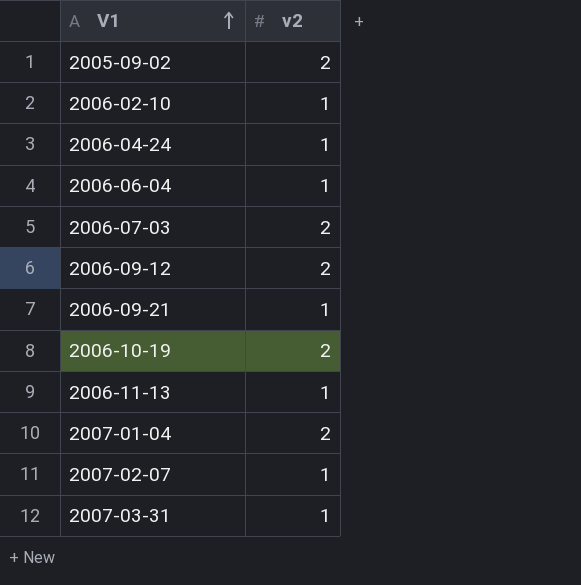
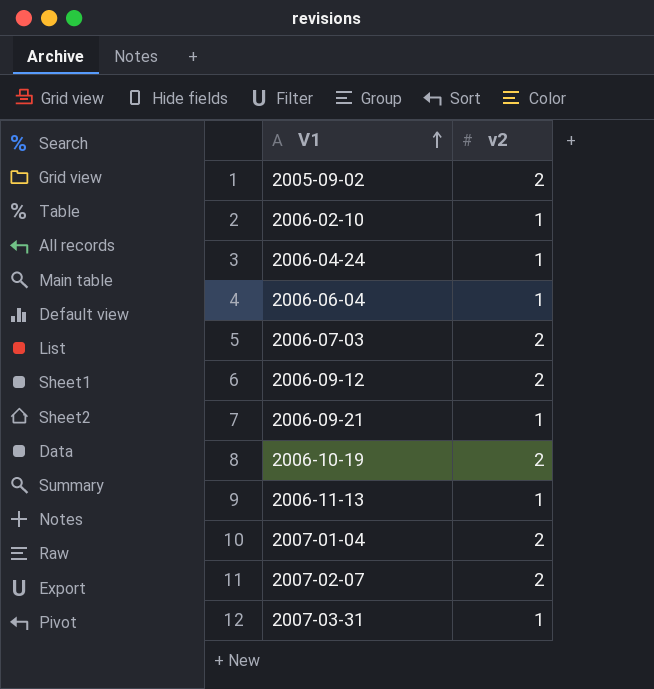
2007-02-07 | v2: 1 -> 2

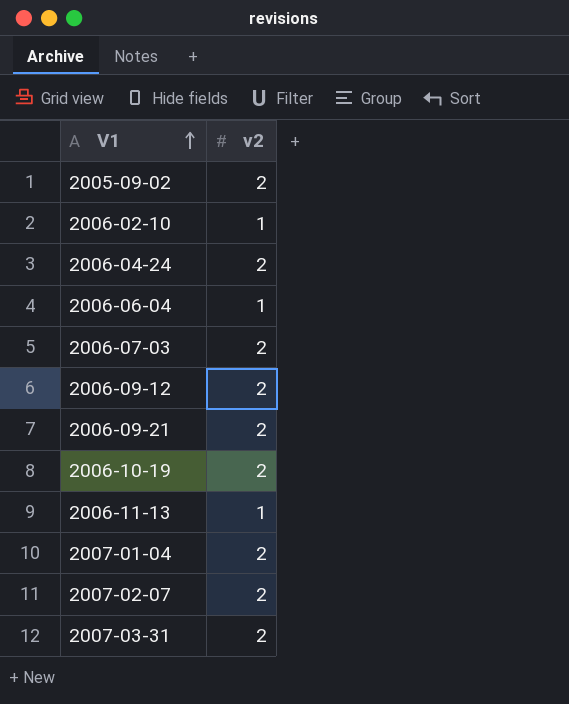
2006-04-24 | v2: 1 -> 2
2006-09-21 | v2: 1 -> 2
2007-03-31 | v2: 1 -> 2

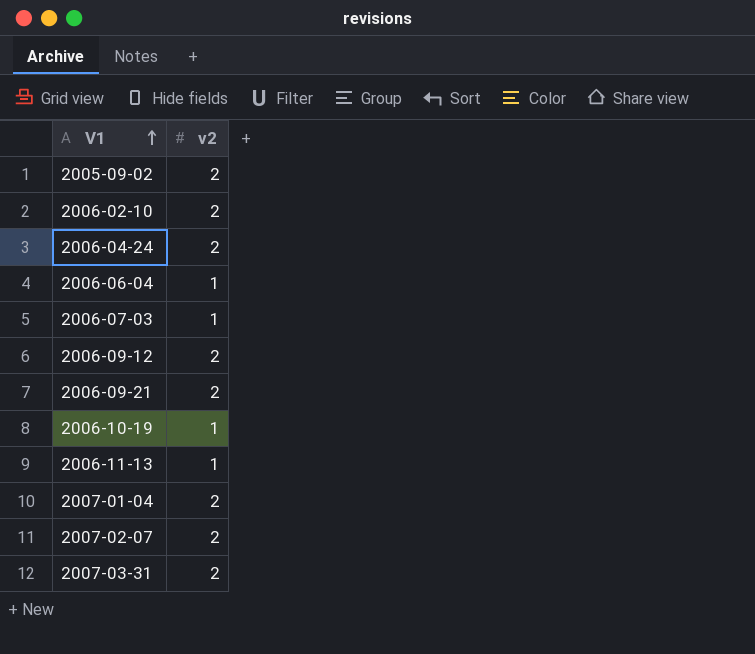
2006-02-10 | v2: 1 -> 2
2006-07-03 | v2: 2 -> 1
2006-10-19 | v2: 2 -> 1

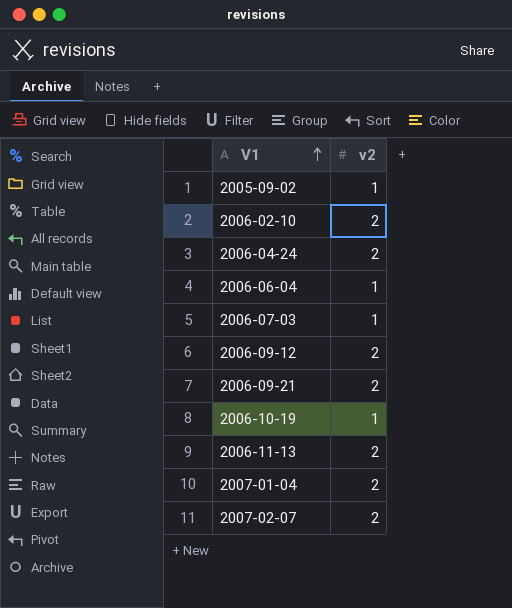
row 2007-03-31: 2 -> none
2005-09-02 | v2: 2 -> 1
2006-11-13 | v2: 1 -> 2

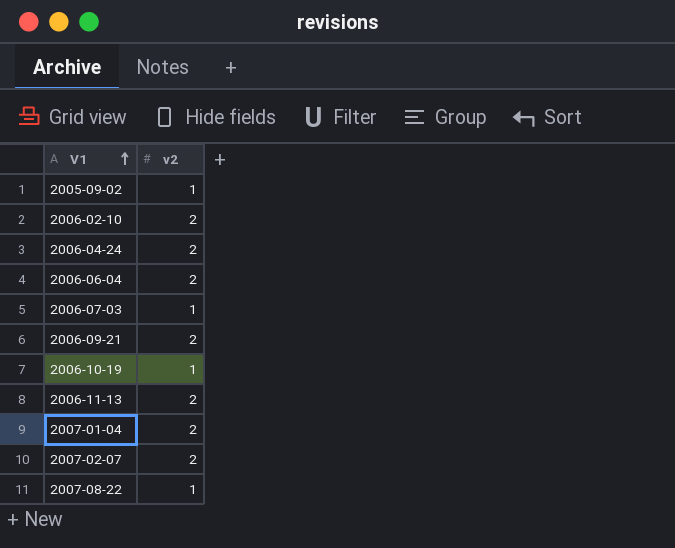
row 2006-09-12: 2 -> none
2006-06-04 | v2: 1 -> 2
row 2007-08-22: none -> 1

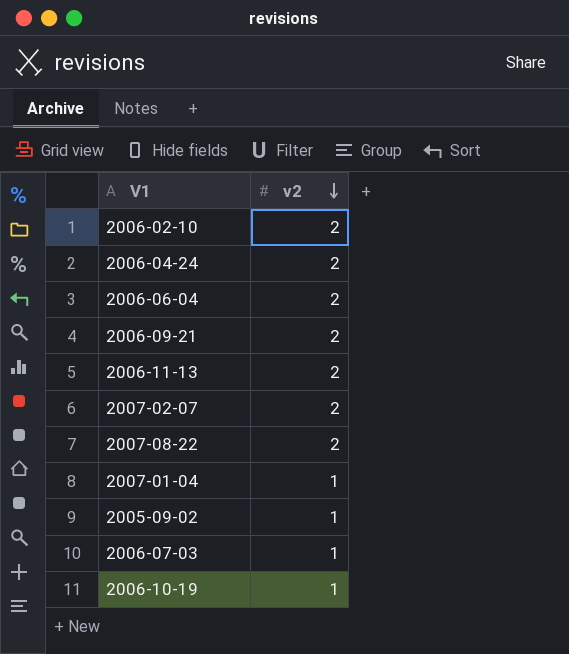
row order: V1 ascending -> v2 descending
2007-08-22 | v2: 1 -> 2
2007-01-04 | v2: 2 -> 1

